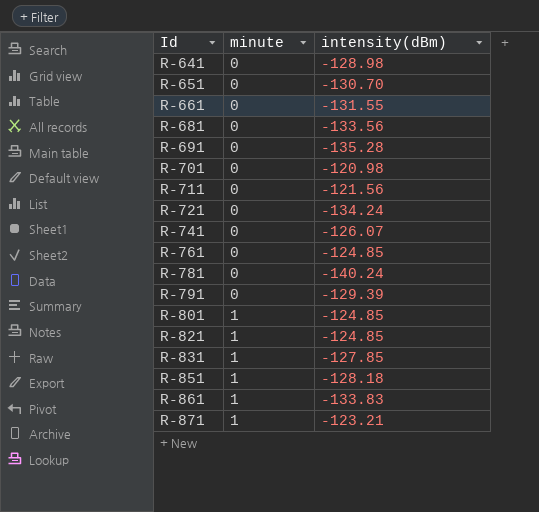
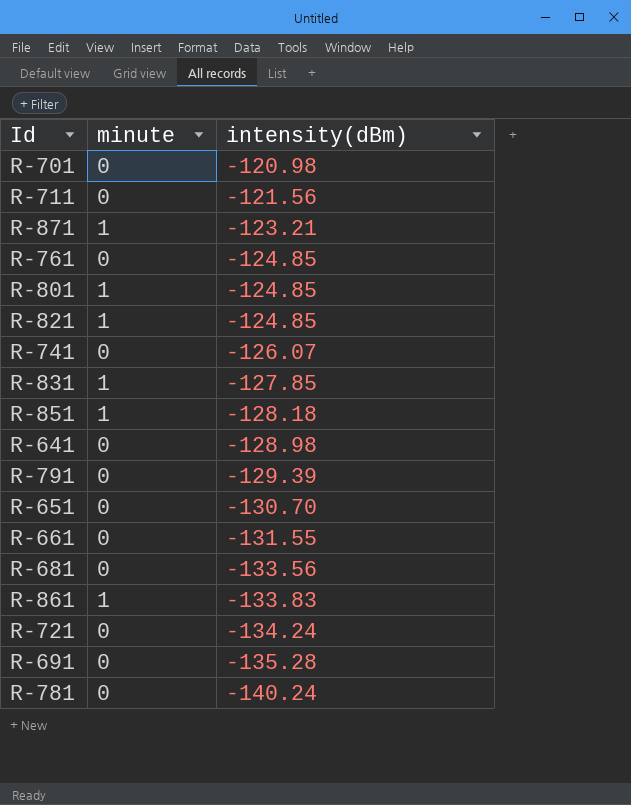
row order: Id ascending -> intensity(dBm) descending

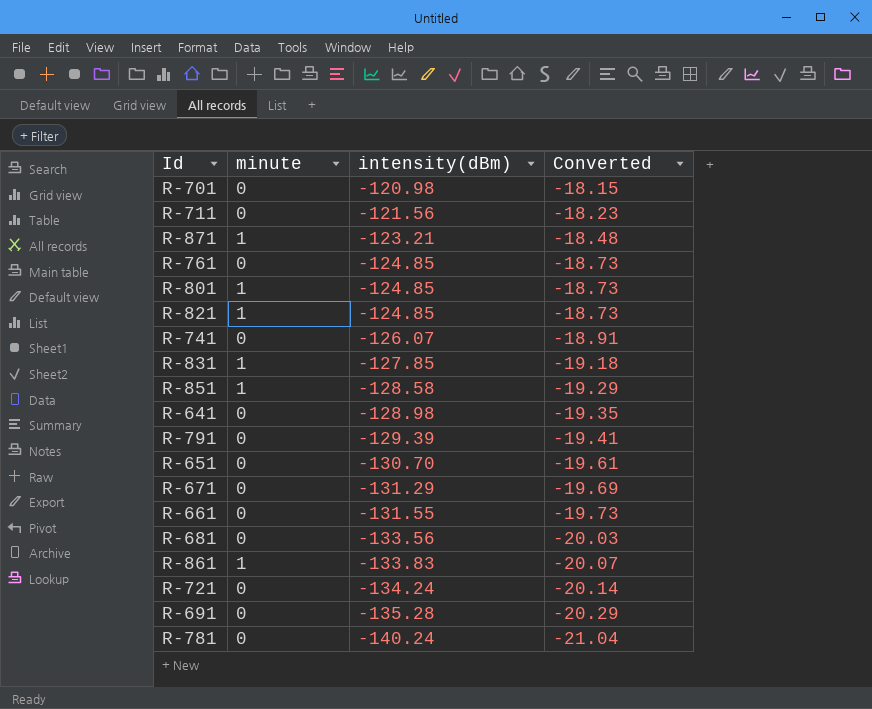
column Converted | formula: none -> [intensity(dBm)] * 0.15
R-851 | intensity(dBm): -128.18 -> -128.58
row R-671: none -> 0 | -131.29 | -19.69

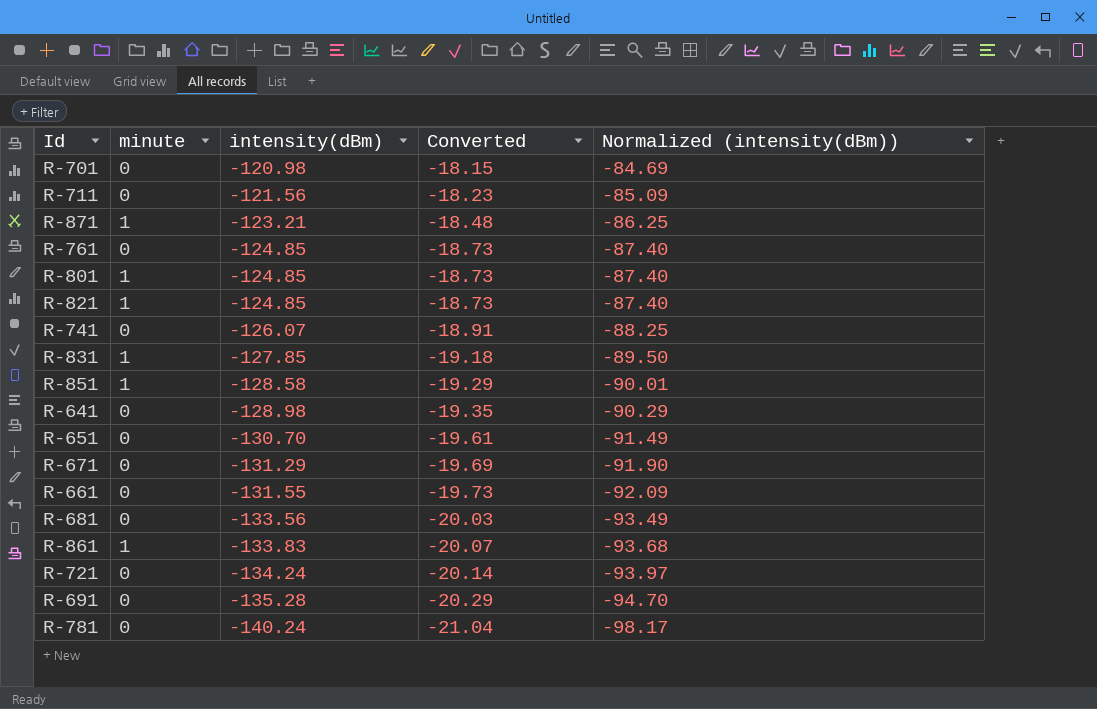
column Normalized (intensity(dBm)) | formula: none -> [intensity(dBm)] * 0.7
row R-791: 0 | -129.39 | -19.41 -> none

